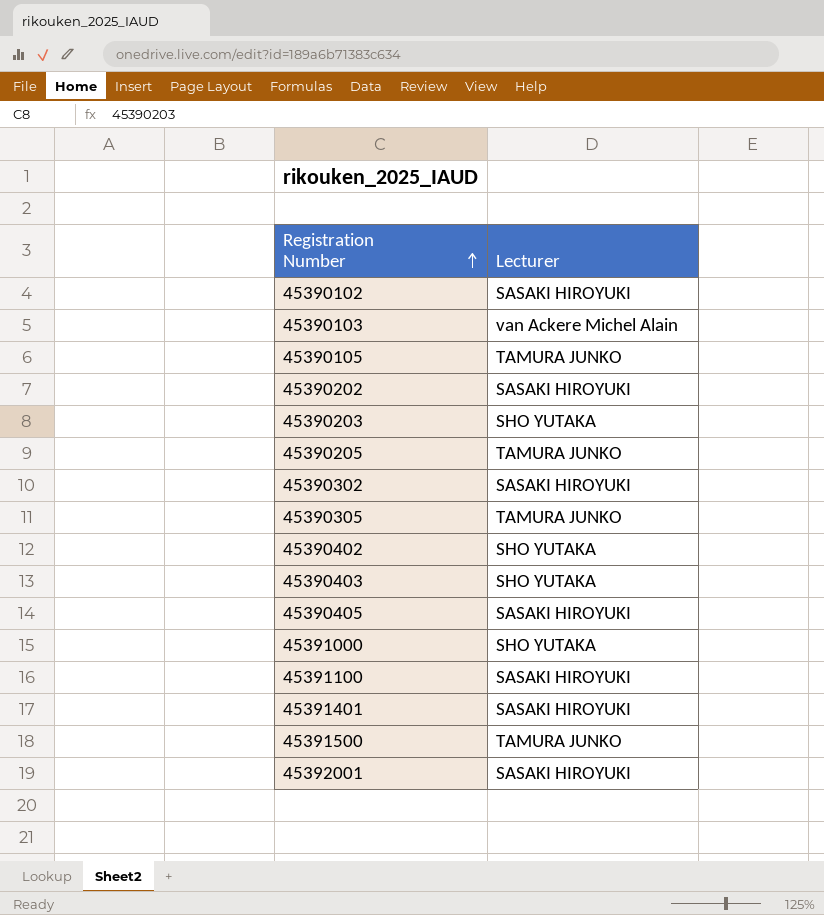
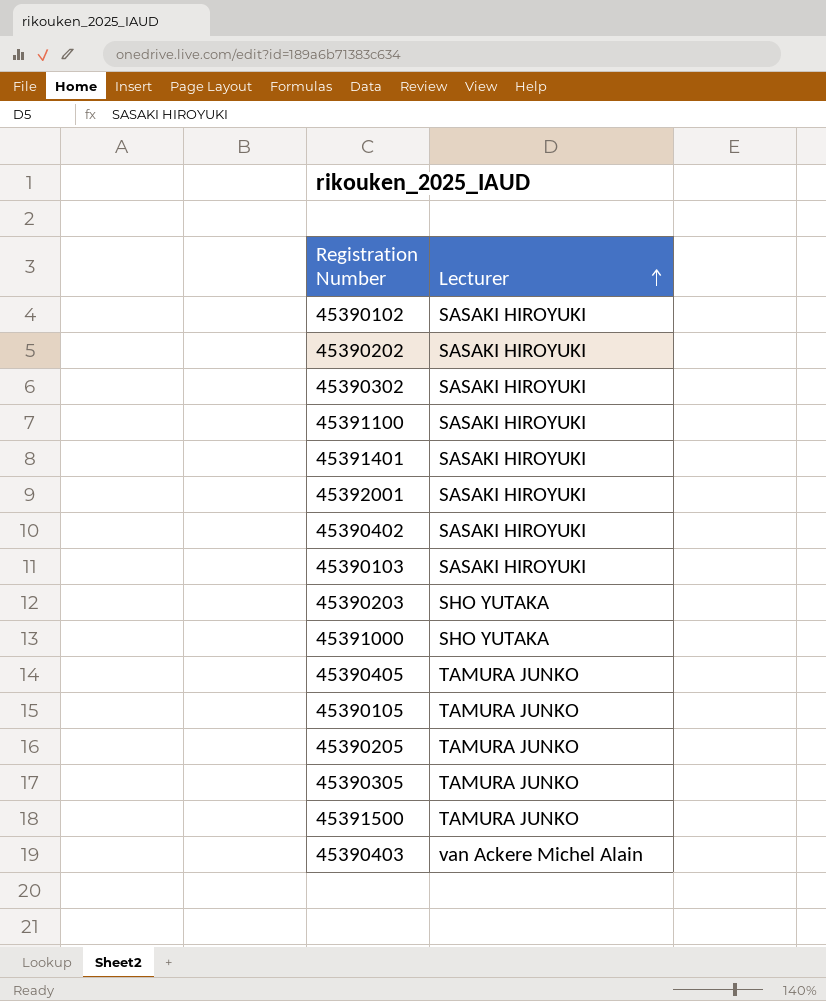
row order: Registration Number ascending -> Lecturer ascending
45390402 | Lecturer: SHO YUTAKA -> SASAKI HIROYUKI
45390103 | Lecturer: van Ackere Michel Alain -> SASAKI HIROYUKI
45390405 | Lecturer: SASAKI HIROYUKI -> TAMURA JUNKO
45390403 | Lecturer: SHO YUTAKA -> van Ackere Michel Alain

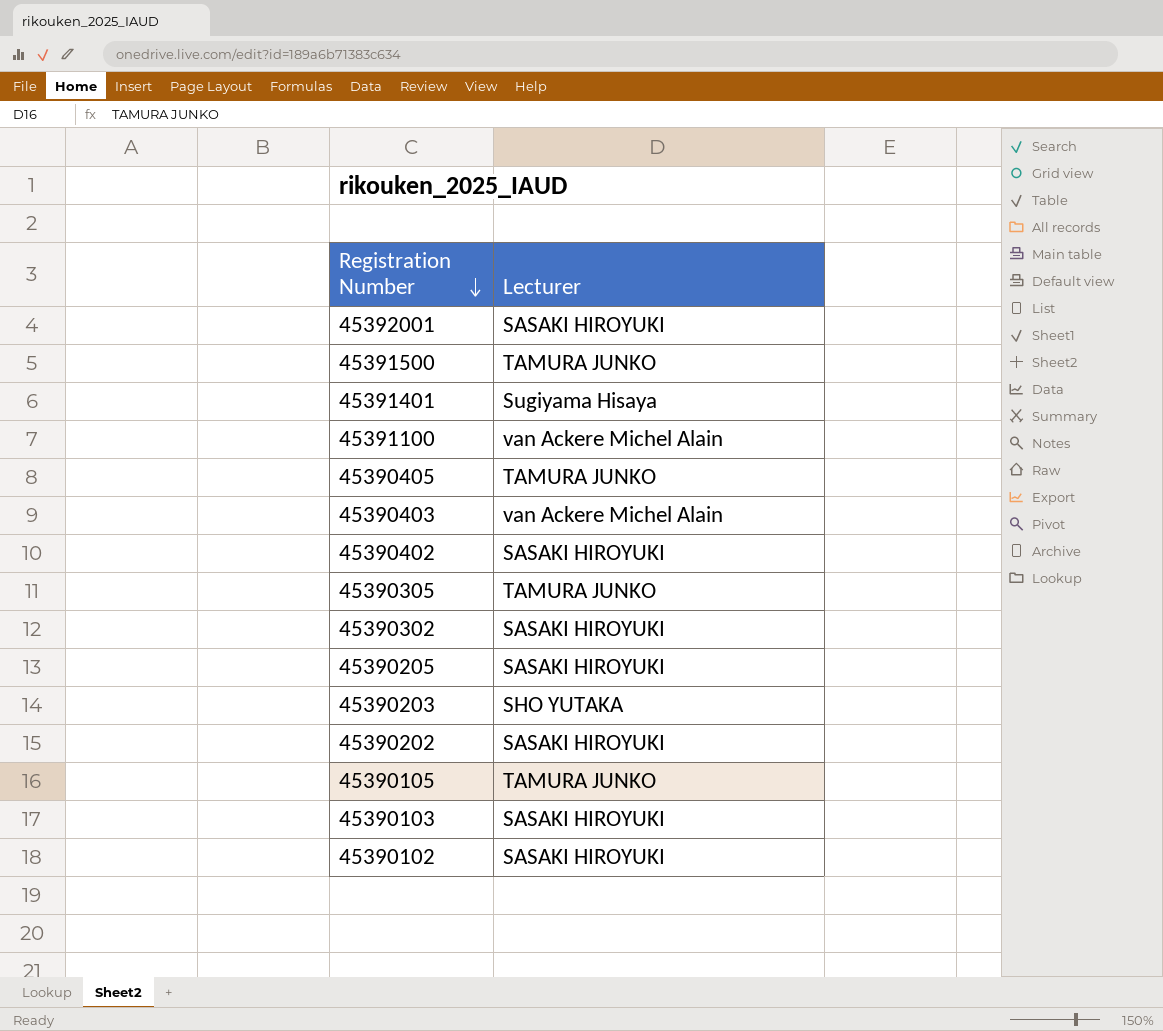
row order: Lecturer ascending -> Registration Number descending
row 45391000: SHO YUTAKA -> none
45391401 | Lecturer: SASAKI HIROYUKI -> Sugiyama Hisaya
45391100 | Lecturer: SASAKI HIROYUKI -> van Ackere Michel Alain
45390205 | Lecturer: TAMURA JUNKO -> SASAKI HIROYUKI

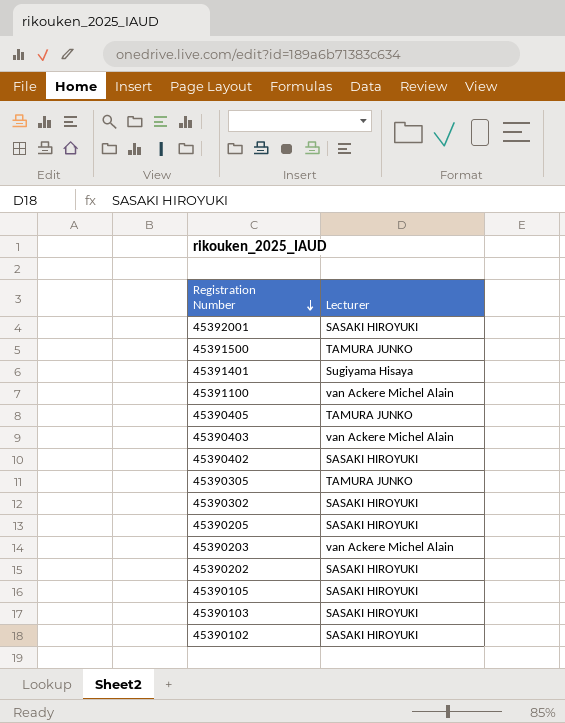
45390203 | Lecturer: SHO YUTAKA -> van Ackere Michel Alain
45390105 | Lecturer: TAMURA JUNKO -> SASAKI HIROYUKI

